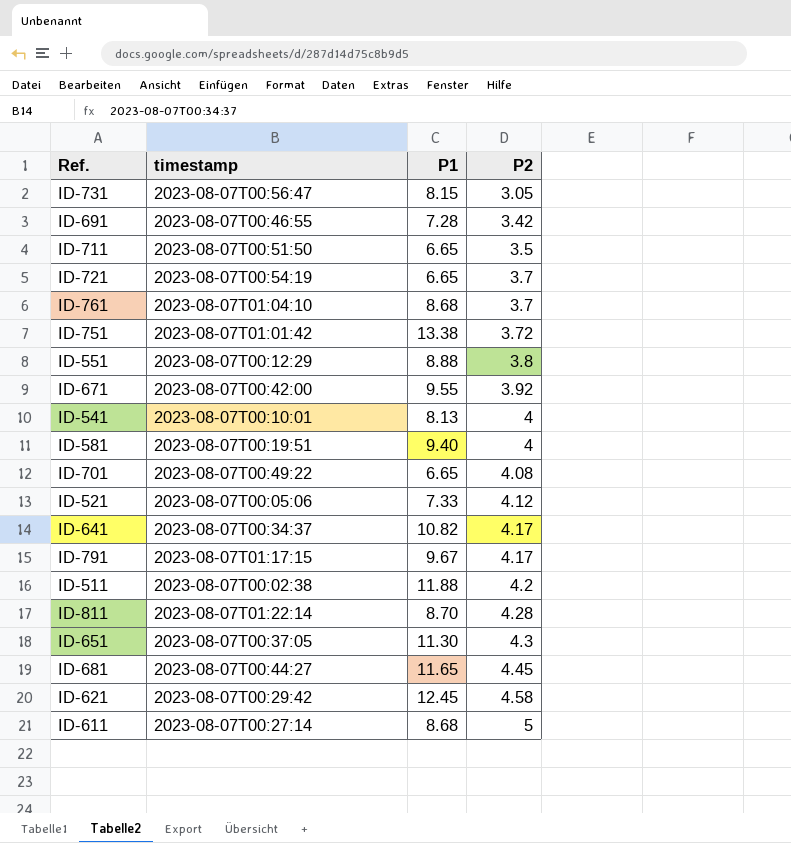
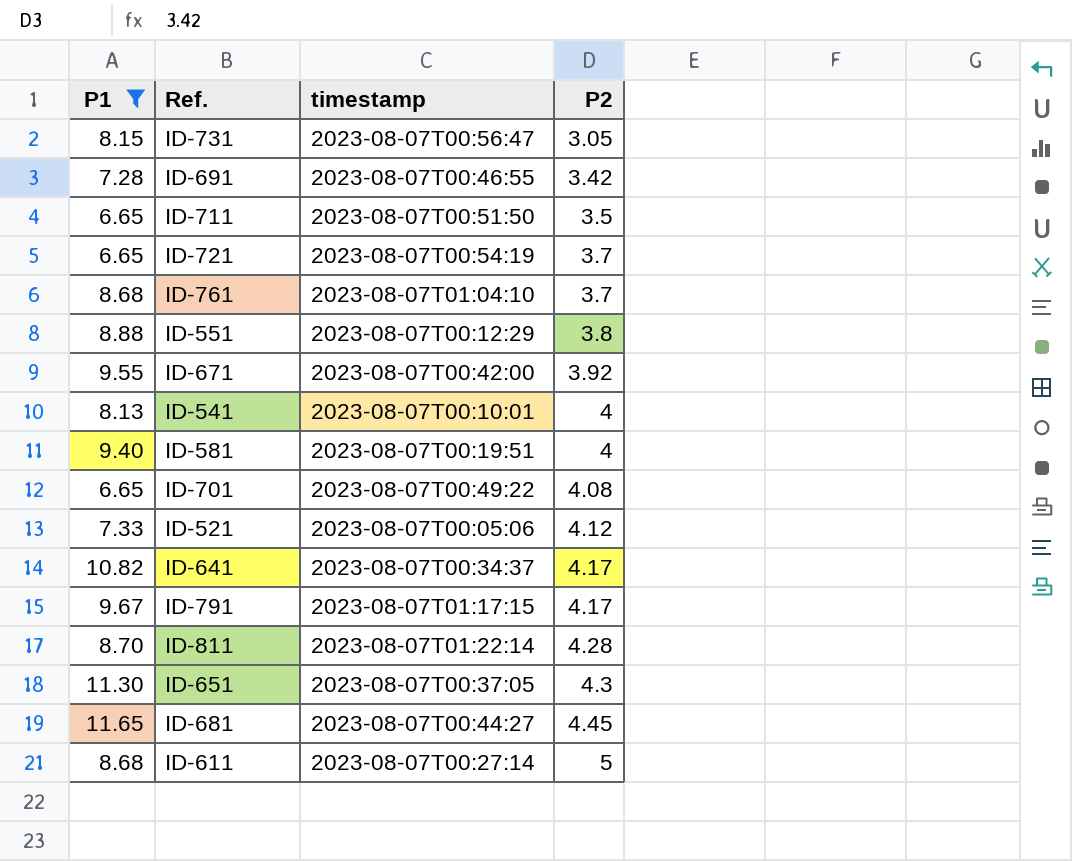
filter: none -> P1 <= 11.65
column P1 | position: 3 -> 1

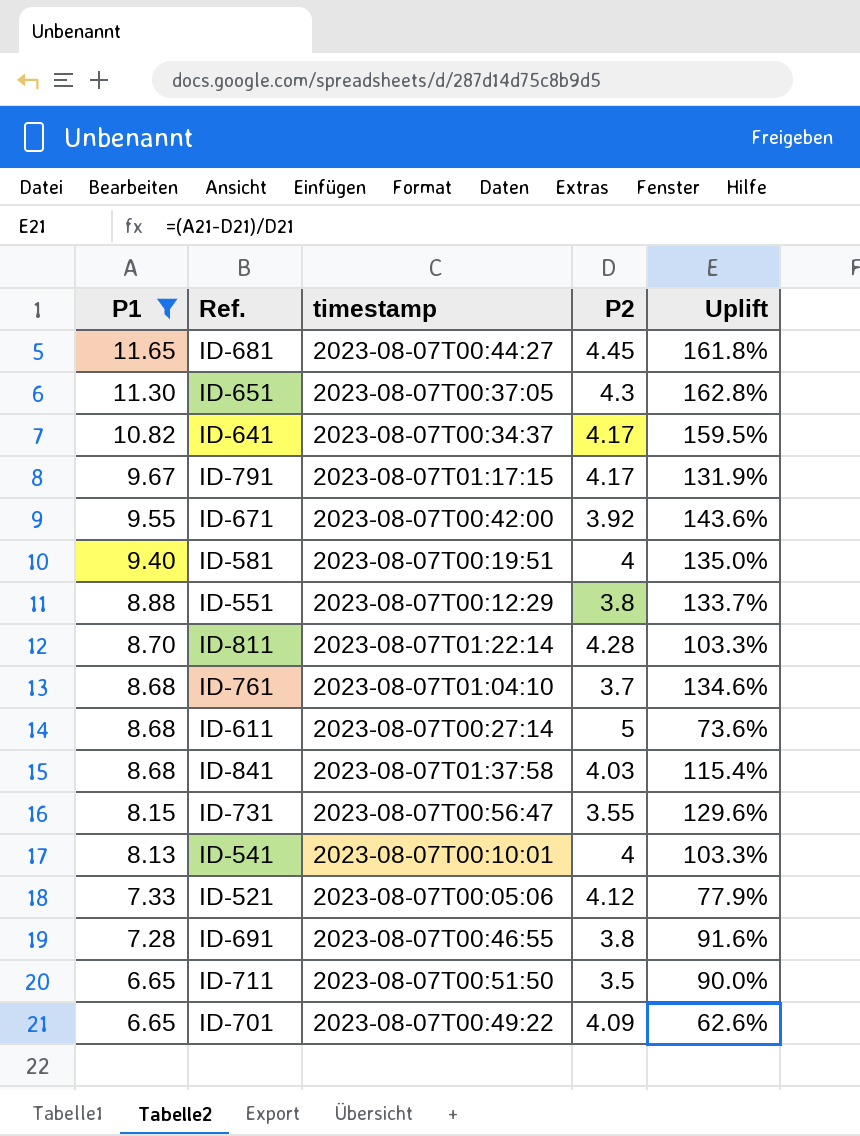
row order: P2 ascending -> P1 descending
column Uplift | formula: none -> ([P1] - [P2]) / [P2]
row ID-721: 6.65 | 2023-08-07T00:54:19 | 3.7 -> none
row ID-841: none -> 8.68 | 2023-08-07T01:37:58 | 4.03 | 115.4%
ID-731 | P2: 3.05 -> 3.55
ID-691 | P2: 3.42 -> 3.8
ID-701 | P2: 4.08 -> 4.09

